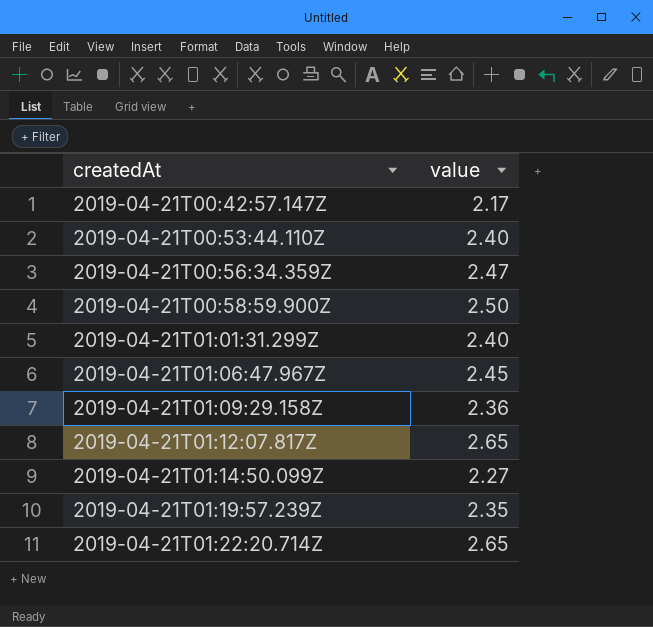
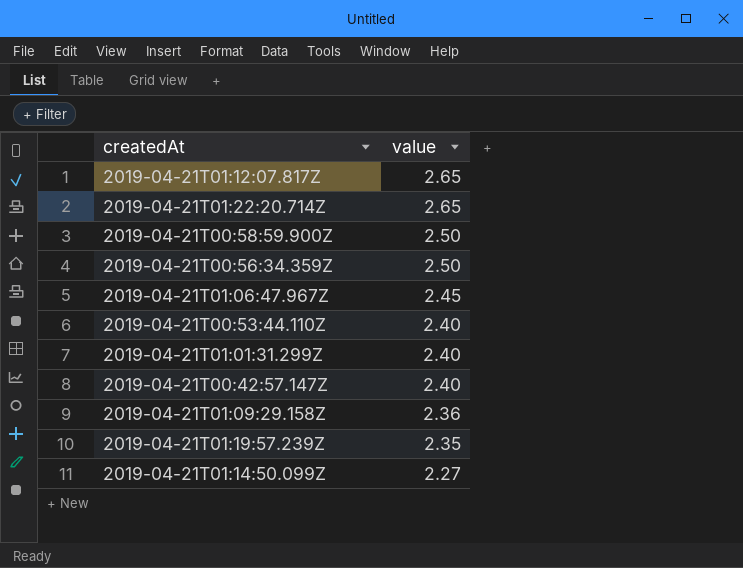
row order: createdAt ascending -> value descending
2019-04-21T00:56:34.359Z | value: 2.47 -> 2.50
2019-04-21T00:42:57.147Z | value: 2.17 -> 2.40

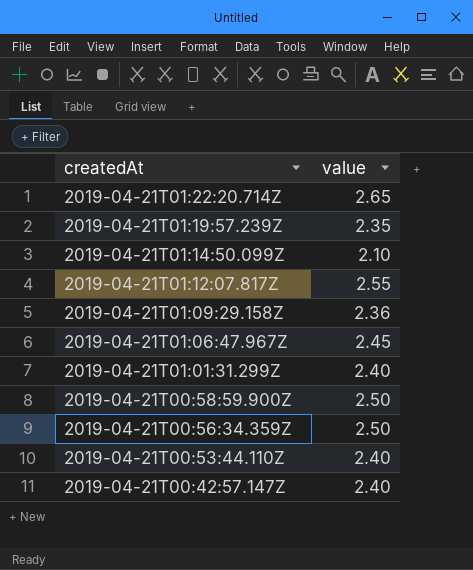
row order: value descending -> createdAt descending
2019-04-21T01:14:50.099Z | value: 2.27 -> 2.10
2019-04-21T01:12:07.817Z | value: 2.65 -> 2.55

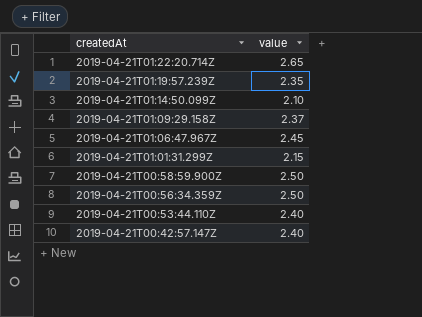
row 2019-04-21T01:12:07.817Z: 2.55 -> none
2019-04-21T01:09:29.158Z | value: 2.36 -> 2.37
2019-04-21T01:01:31.299Z | value: 2.40 -> 2.15

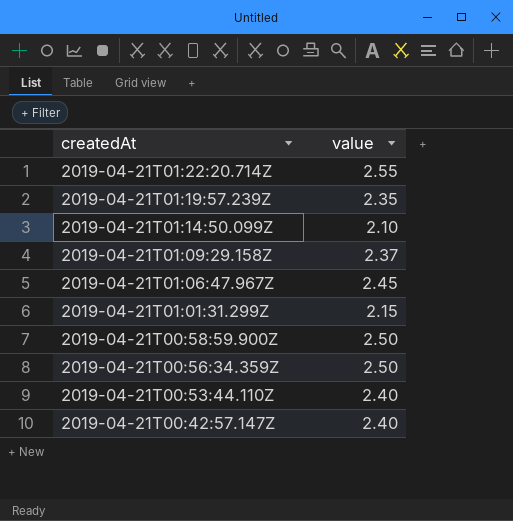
2019-04-21T01:22:20.714Z | value: 2.65 -> 2.55

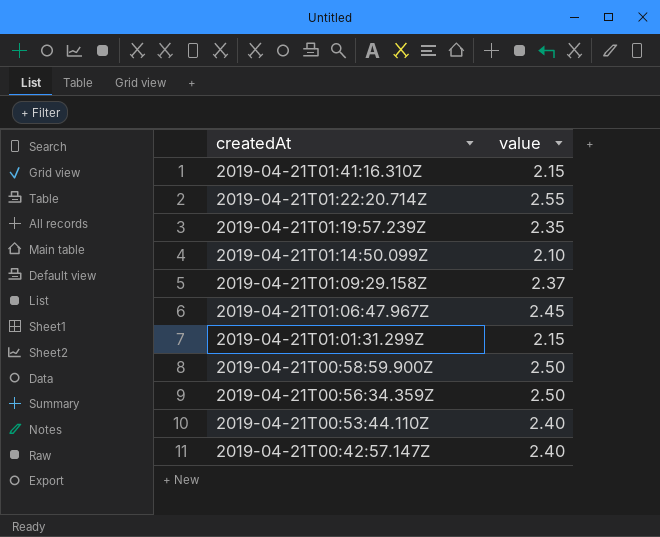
row 2019-04-21T01:41:16.310Z: none -> 2.15

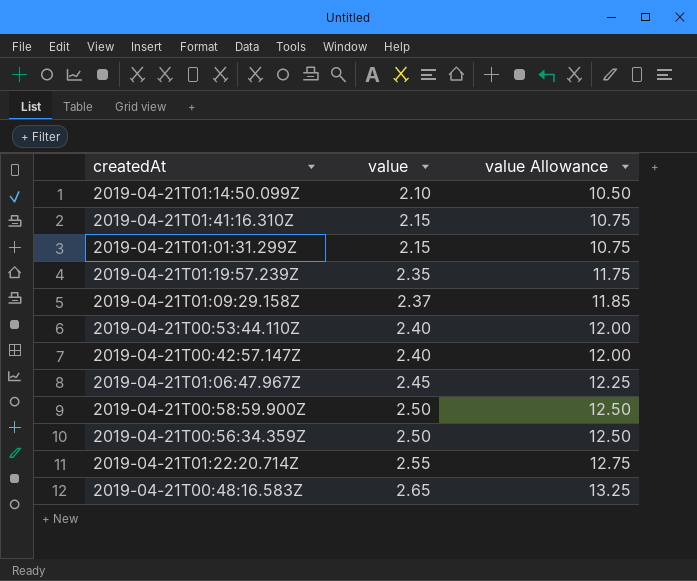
row order: createdAt descending -> value ascending
column value Allowance | formula: none -> [value] * 5
row 2019-04-21T00:48:16.583Z: none -> 2.65 | 13.25

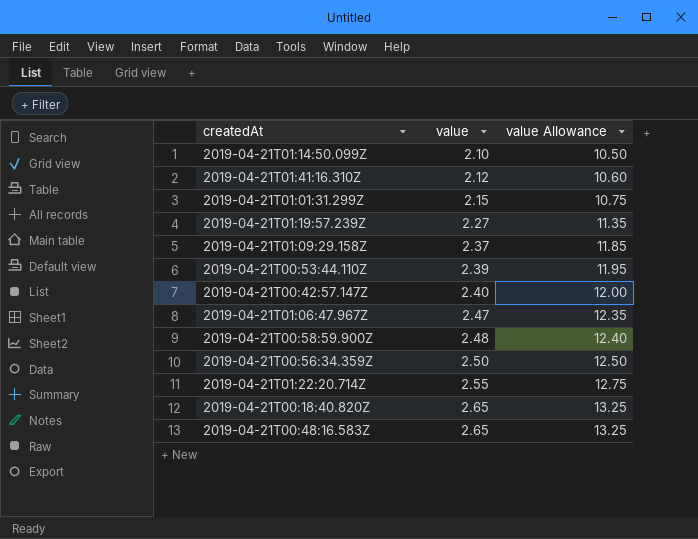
2019-04-21T01:41:16.310Z | value: 2.15 -> 2.12
2019-04-21T01:41:16.310Z | value Allowance: 10.75 -> 10.60
2019-04-21T01:19:57.239Z | value: 2.35 -> 2.27
2019-04-21T01:19:57.239Z | value Allowance: 11.75 -> 11.35
2019-04-21T00:53:44.110Z | value: 2.40 -> 2.39
2019-04-21T00:53:44.110Z | value Allowance: 12.00 -> 11.95
2019-04-21T01:06:47.967Z | value: 2.45 -> 2.47
2019-04-21T01:06:47.967Z | value Allowance: 12.25 -> 12.35
2019-04-21T00:58:59.900Z | value: 2.50 -> 2.48
2019-04-21T00:58:59.900Z | value Allowance: 12.50 -> 12.40
row 2019-04-21T00:18:40.820Z: none -> 2.65 | 13.25

